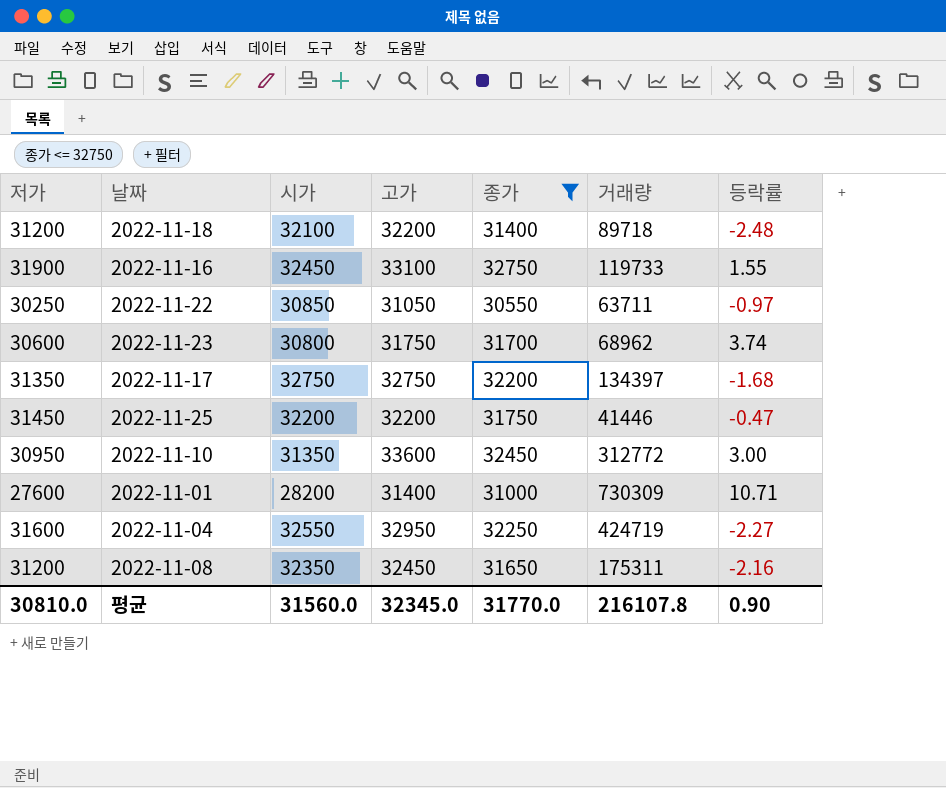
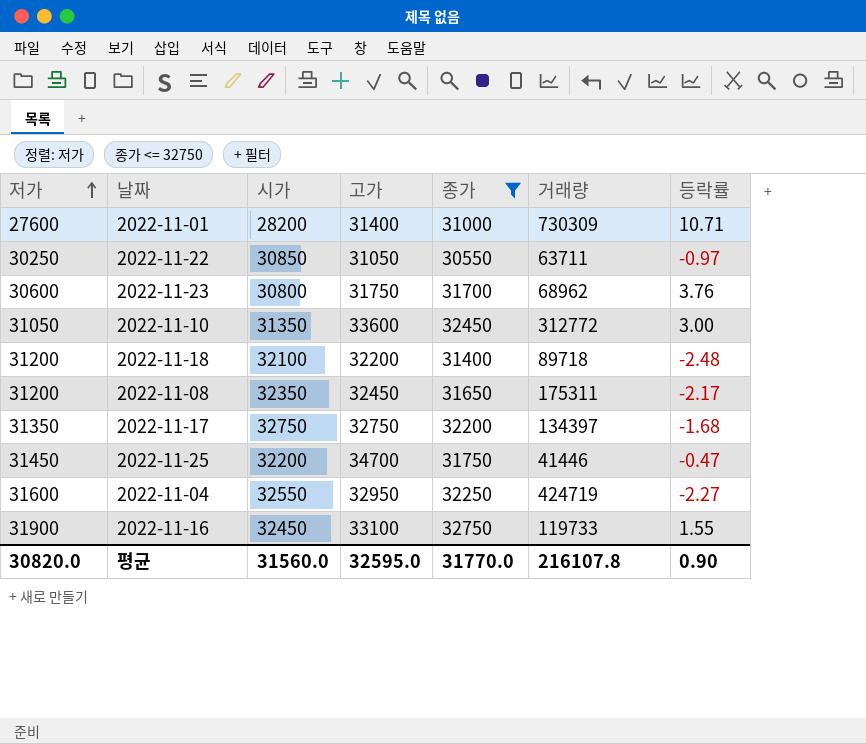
row order: none -> 저가 ascending
2022-11-23 | 등락률: 3.74 -> 3.76
2022-11-10 | 저가: 30950 -> 31050
2022-11-08 | 등락률: -2.16 -> -2.17
2022-11-25 | 고가: 32200 -> 34700
평균 | 저가: 30810.0 -> 30820.0
평균 | 고가: 32345.0 -> 32595.0

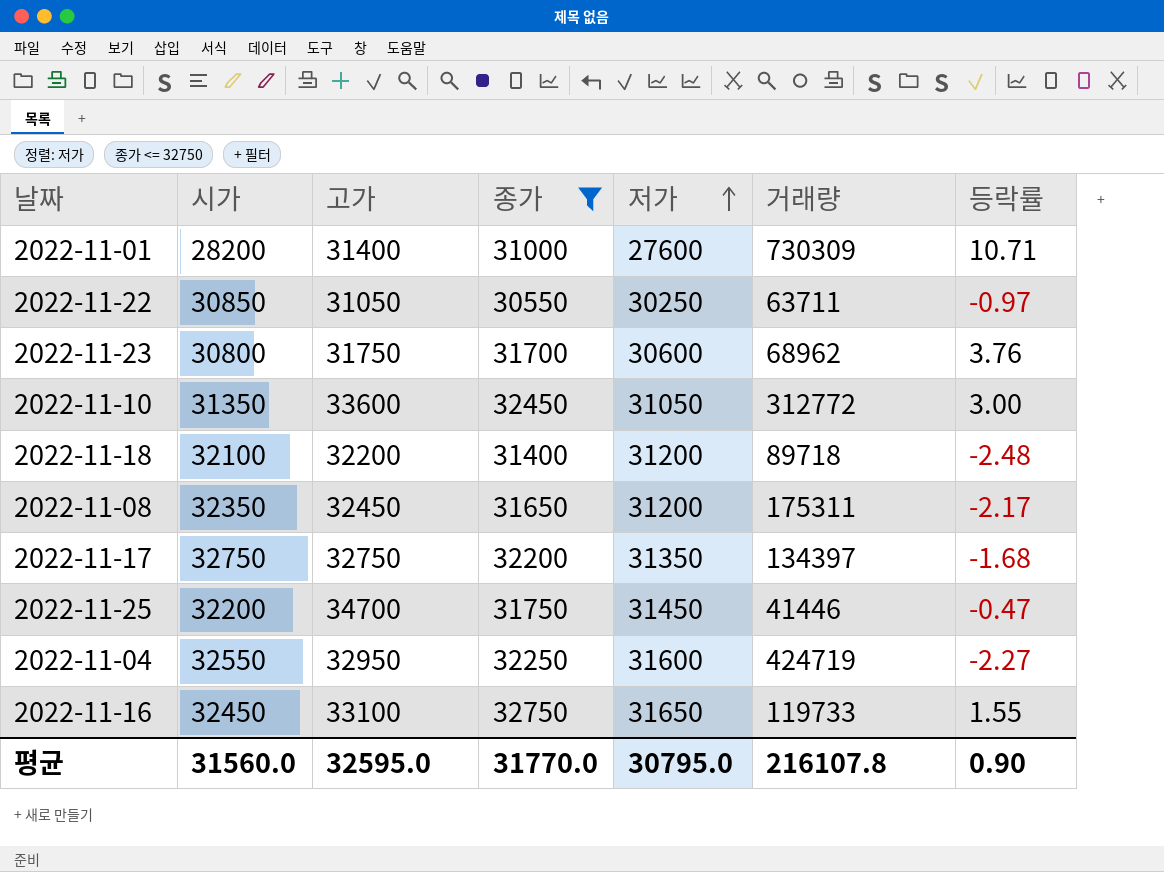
column 저가 | position: 1 -> 5
2022-11-16 | 저가: 31900 -> 31650
평균 | 저가: 30820.0 -> 30795.0

